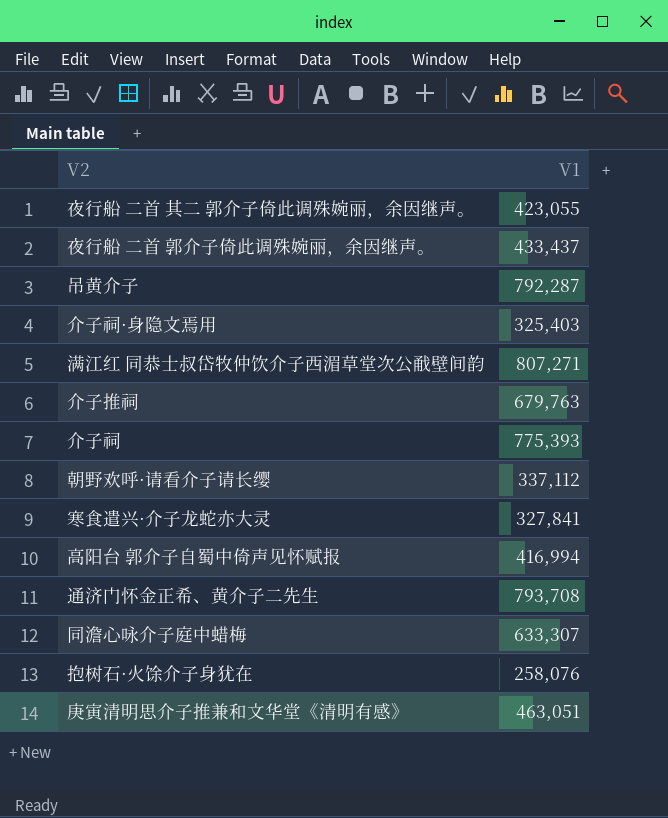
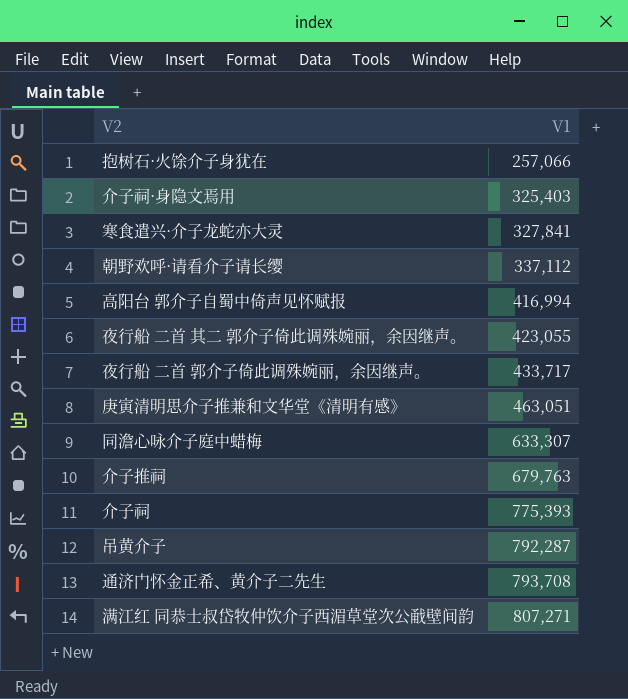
row order: none -> V1 ascending
抱树石·火馀介子身犹在 | V1: 258,076 -> 257,066
夜行船 二首 郭介子倚此调殊婉丽，余因继声。 | V1: 433,437 -> 433,717

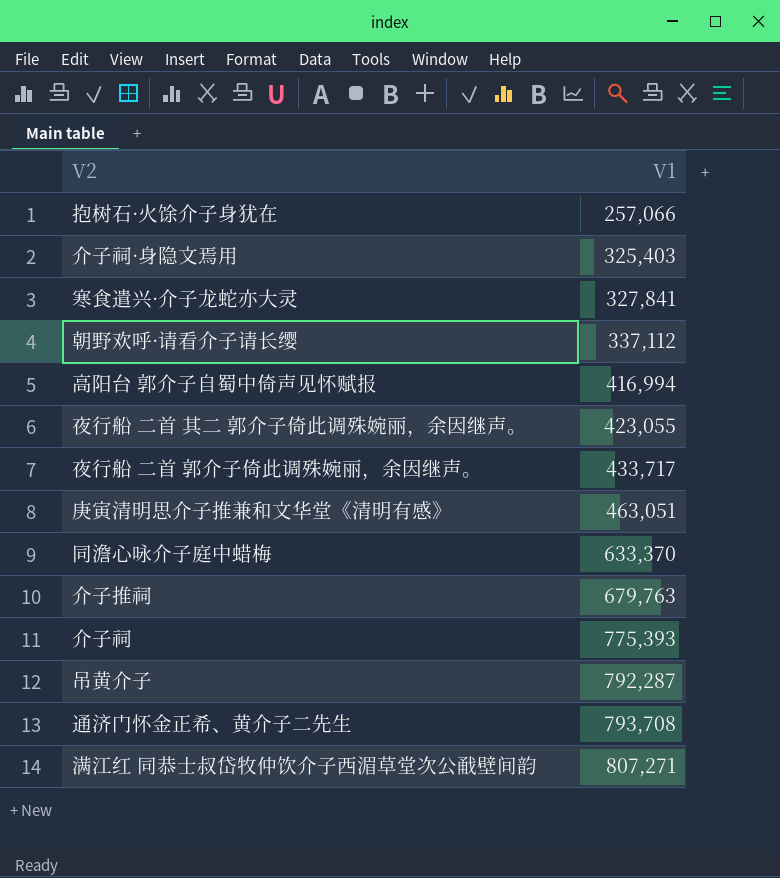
同澹心咏介子庭中蜡梅 | V1: 633,307 -> 633,370

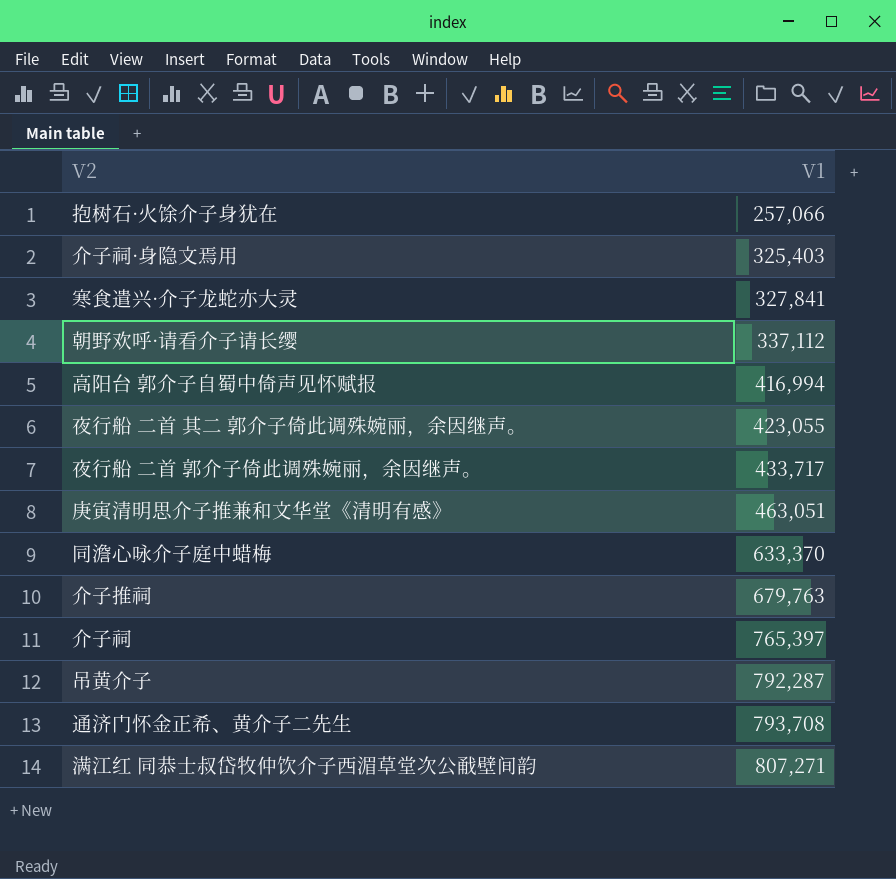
介子祠 | V1: 775,393 -> 765,397

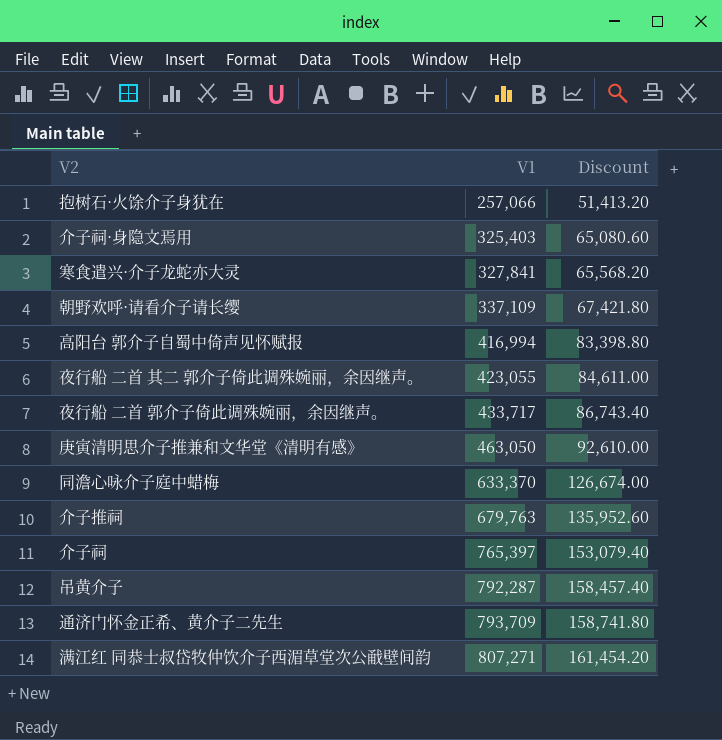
column Discount | formula: none -> [V1] * 0.2
朝野欢呼·请看介子请长缨 | V1: 337,112 -> 337,109
庚寅清明思介子推兼和文华堂《清明有感》 | V1: 463,051 -> 463,050
通济门怀金正希、黄介子二先生 | V1: 793,708 -> 793,709

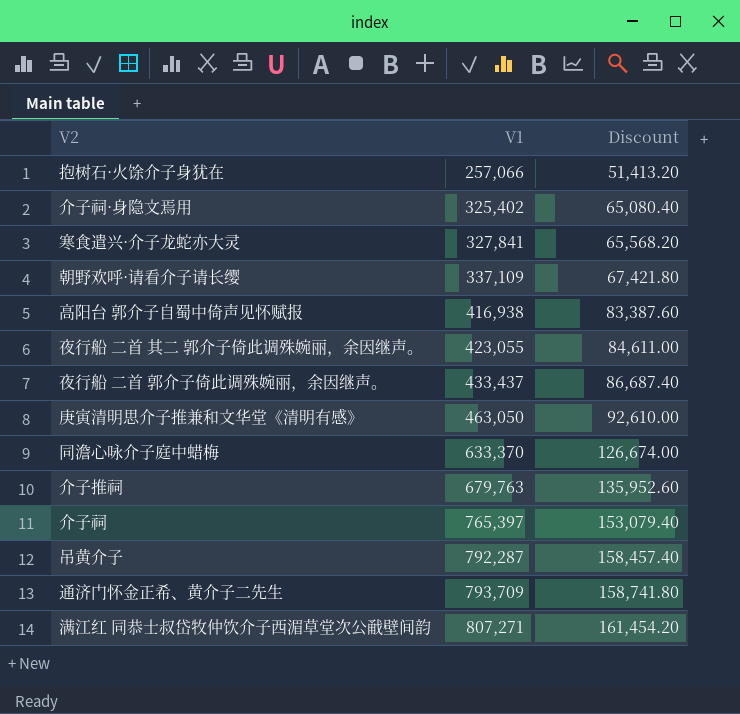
介子祠·身隐文焉用 | V1: 325,403 -> 325,402
介子祠·身隐文焉用 | Discount: 65,080.60 -> 65,080.40
高阳台 郭介子自蜀中倚声见怀赋报 | V1: 416,994 -> 416,938
高阳台 郭介子自蜀中倚声见怀赋报 | Discount: 83,398.80 -> 83,387.60
夜行船 二首 郭介子倚此调殊婉丽，余因继声。 | V1: 433,717 -> 433,437
夜行船 二首 郭介子倚此调殊婉丽，余因继声。 | Discount: 86,743.40 -> 86,687.40

